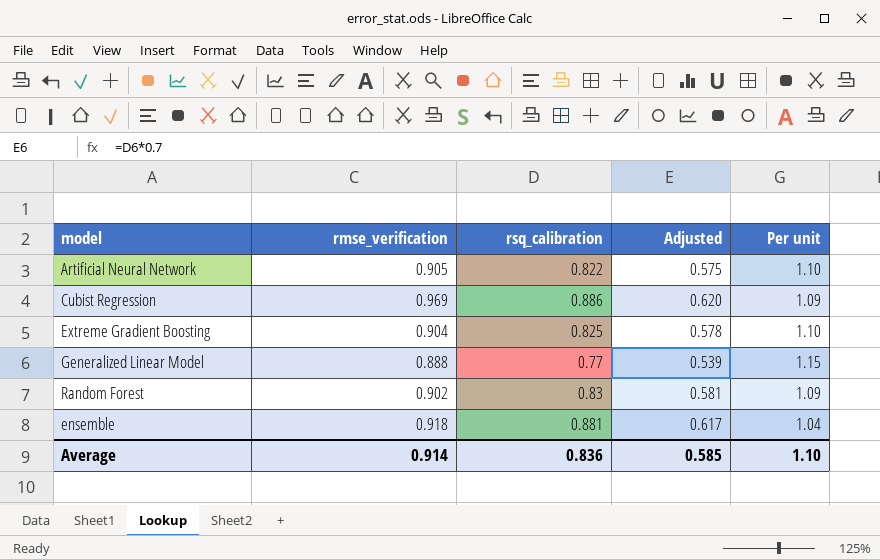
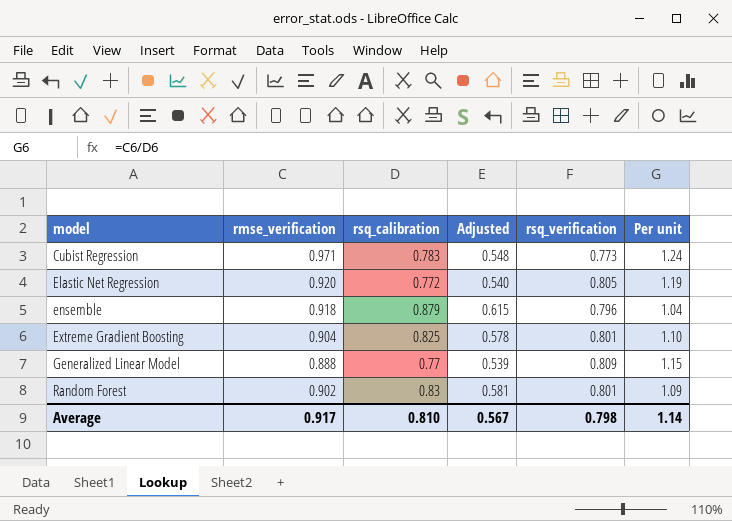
row order: none -> model ascending
column rsq_verification | position: none -> 5
row Artificial Neural Network: 0.905 | 0.822 | 0.575 | 1.10 -> none
Cubist Regression | rmse_verification: 0.969 -> 0.971
Cubist Regression | rsq_calibration: 0.886 -> 0.783
Cubist Regression | Adjusted: 0.620 -> 0.548
Cubist Regression | Per unit: 1.09 -> 1.24
row Elastic Net Regression: none -> 0.920 | 0.772 | 0.540 | 0.805 | 1.19
ensemble | rsq_calibration: 0.881 -> 0.879
ensemble | Adjusted: 0.617 -> 0.615
Average | rmse_verification: 0.914 -> 0.917
Average | rsq_calibration: 0.836 -> 0.810
Average | Adjusted: 0.585 -> 0.567
Average | Per unit: 1.10 -> 1.14

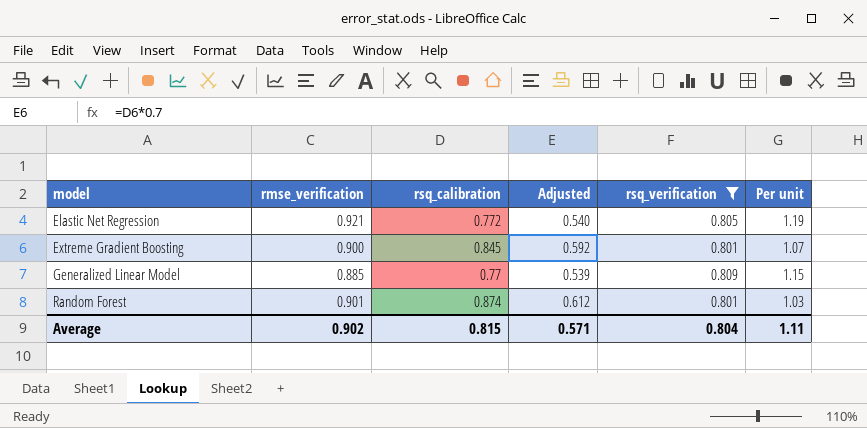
filter: none -> rsq_verification >= 0.801
Elastic Net Regression | rmse_verification: 0.920 -> 0.921
Extreme Gradient Boosting | rmse_verification: 0.904 -> 0.900
Extreme Gradient Boosting | rsq_calibration: 0.825 -> 0.845
Extreme Gradient Boosting | Adjusted: 0.578 -> 0.592
Extreme Gradient Boosting | Per unit: 1.10 -> 1.07
Generalized Linear Model | rmse_verification: 0.888 -> 0.885
Random Forest | rmse_verification: 0.902 -> 0.901
Random Forest | rsq_calibration: 0.83 -> 0.874
Random Forest | Adjusted: 0.581 -> 0.612
Random Forest | Per unit: 1.09 -> 1.03
Average | rmse_verification: 0.917 -> 0.902
Average | rsq_calibration: 0.810 -> 0.815
Average | Adjusted: 0.567 -> 0.571
Average | rsq_verification: 0.798 -> 0.804
Average | Per unit: 1.14 -> 1.11

